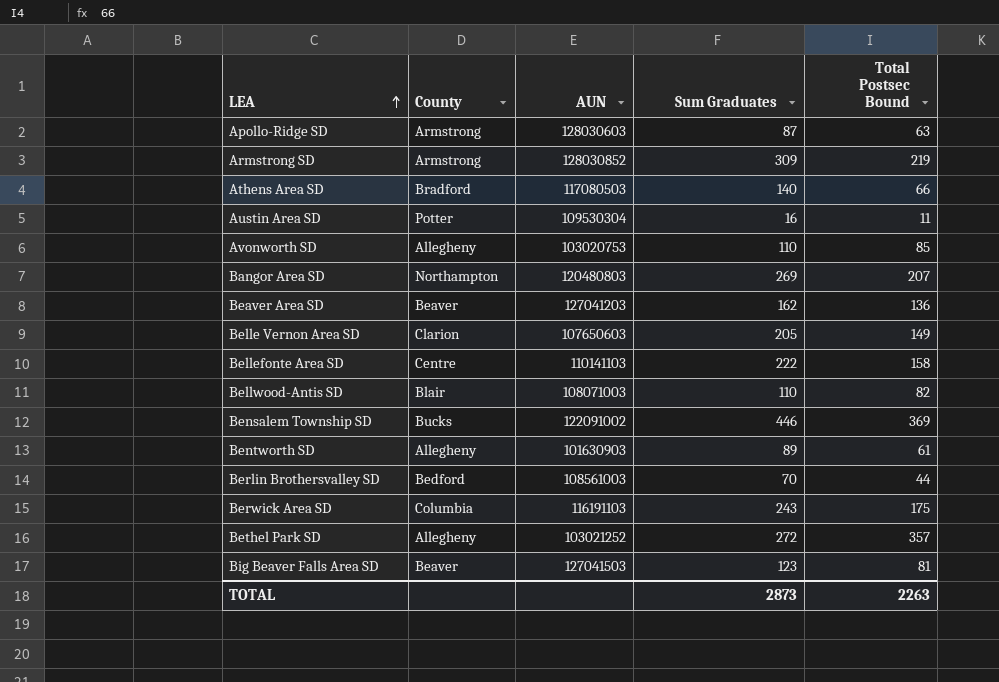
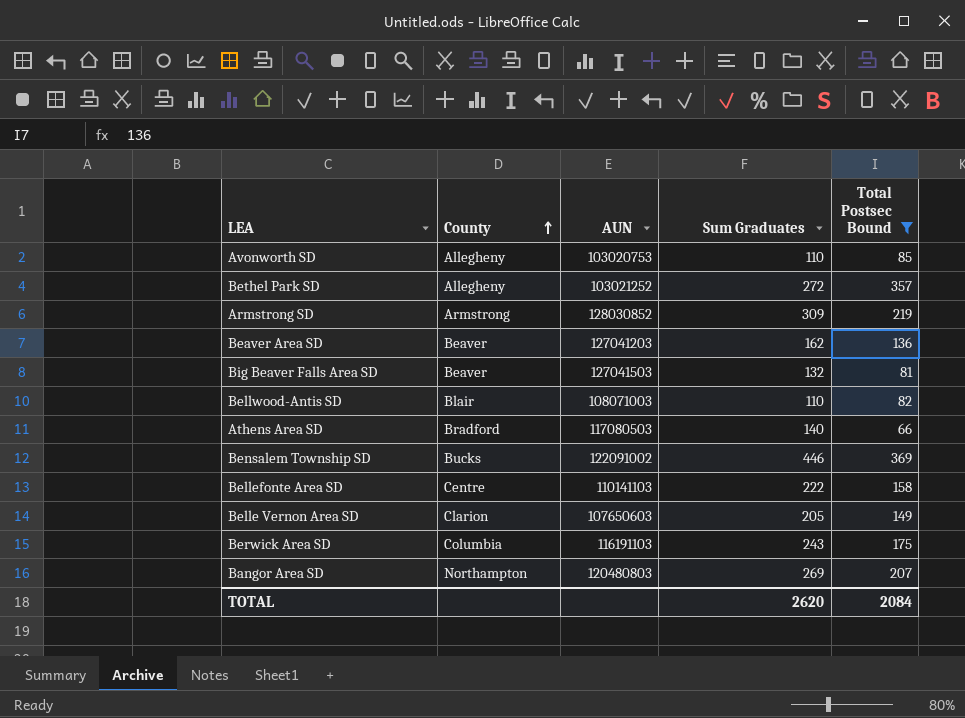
filter: none -> Total Postsec Bound >= 66
row order: LEA ascending -> County ascending
Big Beaver Falls Area SD | Sum Graduates: 123 -> 132
TOTAL | Sum Graduates: 2873 -> 2620
TOTAL | Total Postsec Bound: 2263 -> 2084

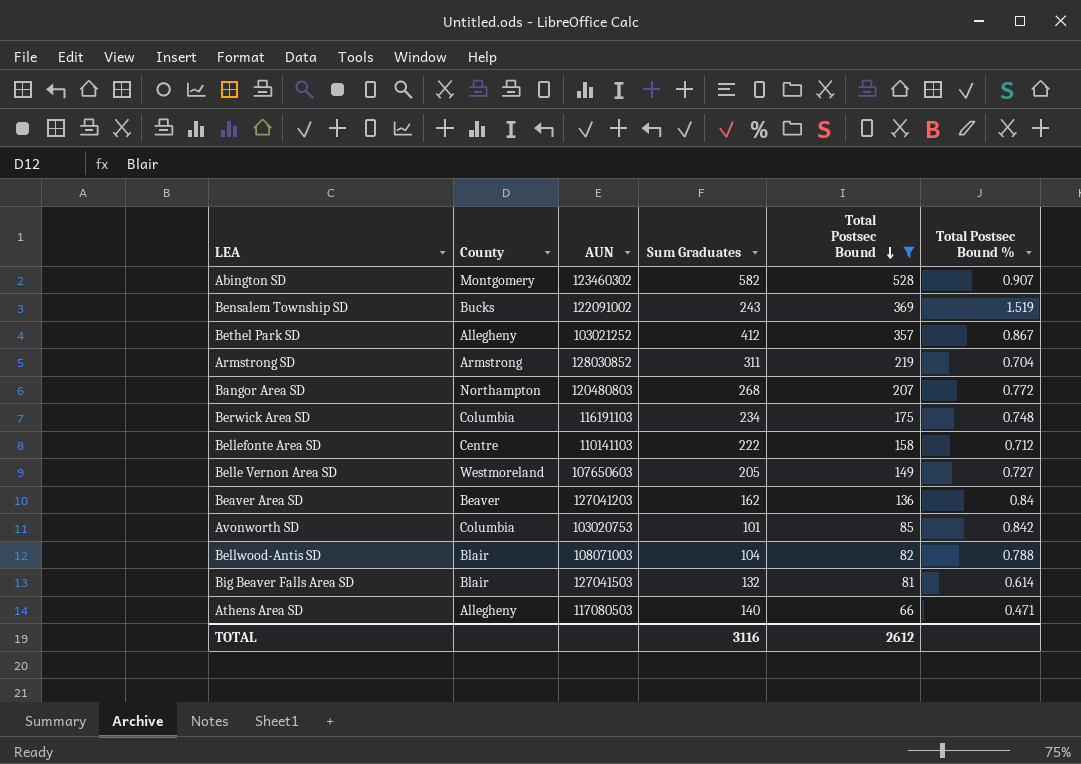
row order: County ascending -> Total Postsec Bound descending
column Total Postsec Bound % | formula: none -> [Total Postsec Bound] / [Sum Graduates]
row Abington SD: none -> Montgomery | 123460302 | 582 | 528 | 0.907
Bensalem Township SD | Sum Graduates: 446 -> 243
Bethel Park SD | Sum Graduates: 272 -> 412
Armstrong SD | Sum Graduates: 309 -> 311
Bangor Area SD | Sum Graduates: 269 -> 268
Berwick Area SD | Sum Graduates: 243 -> 234
Belle Vernon Area SD | County: Clarion -> Westmoreland
Avonworth SD | County: Allegheny -> Columbia
Avonworth SD | Sum Graduates: 110 -> 101
Bellwood-Antis SD | Sum Graduates: 110 -> 104
Big Beaver Falls Area SD | County: Beaver -> Blair
Athens Area SD | County: Bradford -> Allegheny
TOTAL | Sum Graduates: 2620 -> 3116
TOTAL | Total Postsec Bound: 2084 -> 2612

